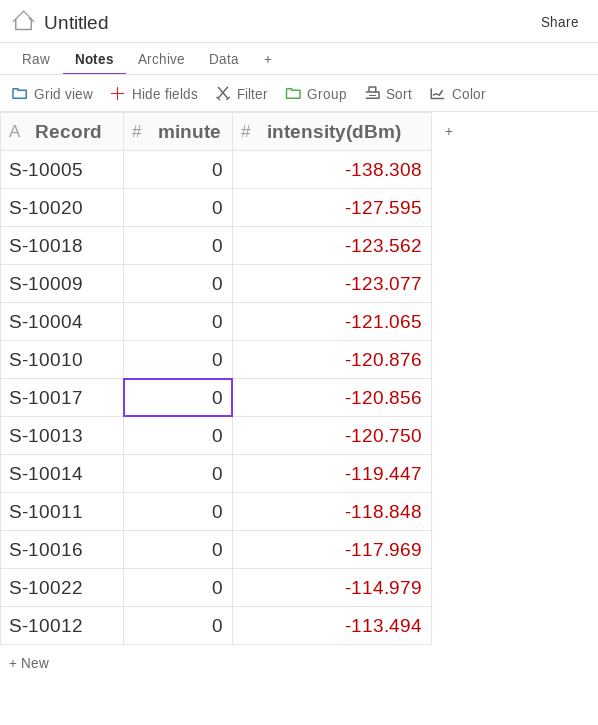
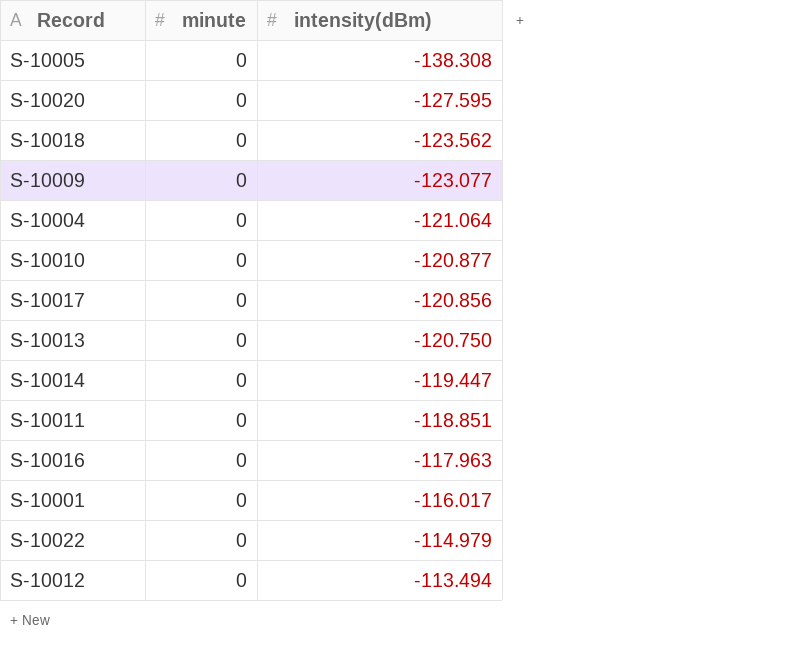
S-10004 | intensity(dBm): -121.065 -> -121.064
S-10010 | intensity(dBm): -120.876 -> -120.877
S-10011 | intensity(dBm): -118.848 -> -118.851
S-10016 | intensity(dBm): -117.969 -> -117.963
row S-10001: none -> 0 | -116.017

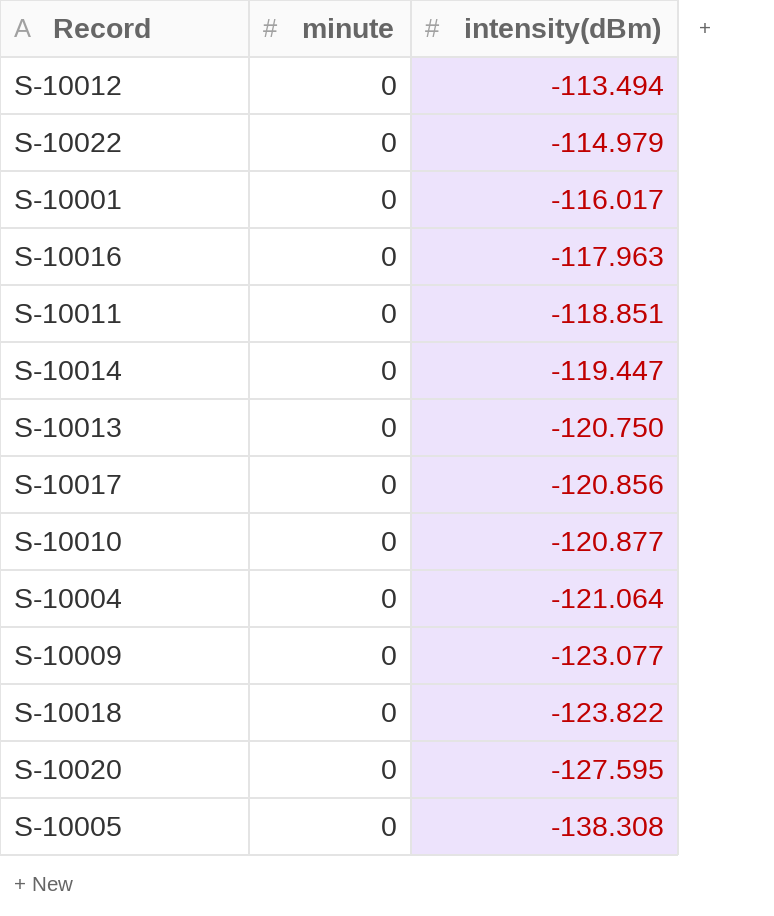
row order: intensity(dBm) ascending -> intensity(dBm) descending
S-10018 | intensity(dBm): -123.562 -> -123.822

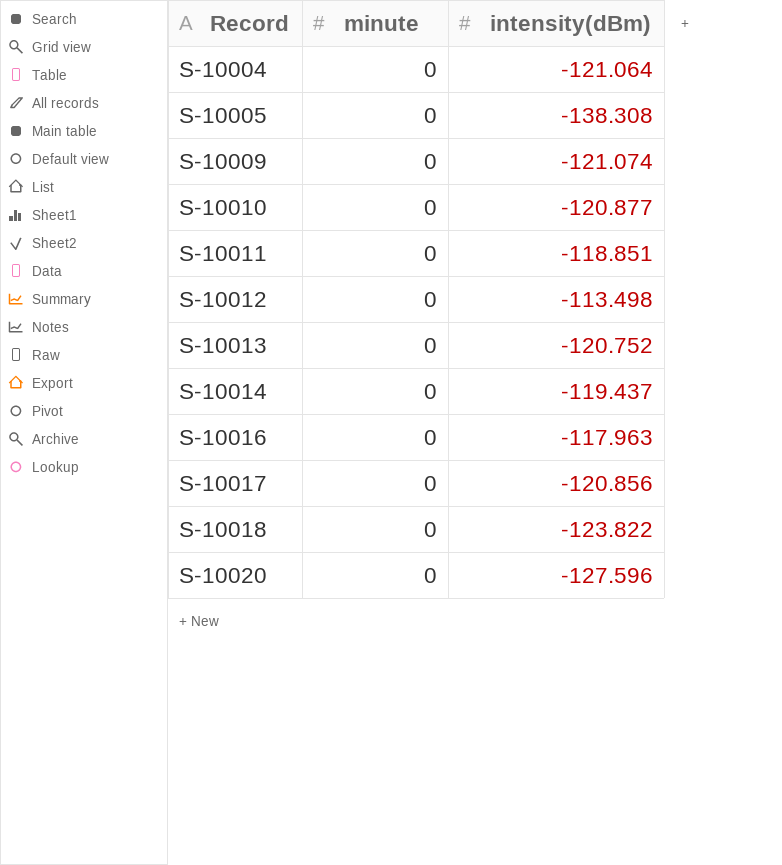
row order: intensity(dBm) descending -> Record ascending
row S-10022: 0 | -114.979 -> none
row S-10001: 0 | -116.017 -> none
S-10009 | intensity(dBm): -123.077 -> -121.074
S-10012 | intensity(dBm): -113.494 -> -113.498
S-10013 | intensity(dBm): -120.750 -> -120.752
S-10014 | intensity(dBm): -119.447 -> -119.437
S-10020 | intensity(dBm): -127.595 -> -127.596

